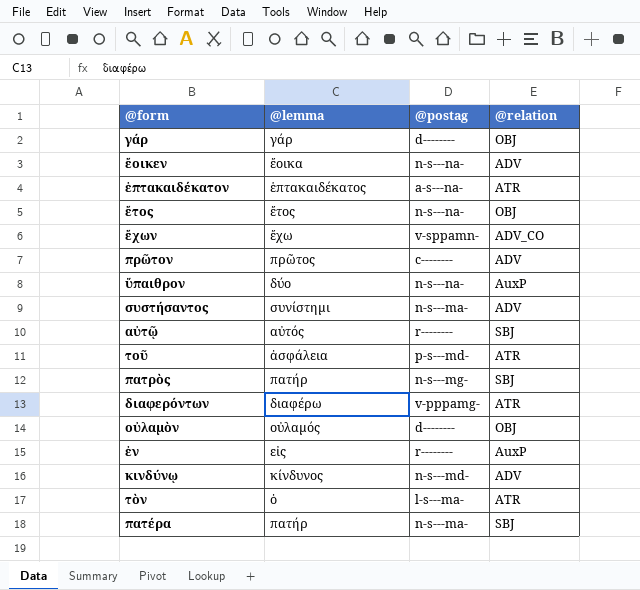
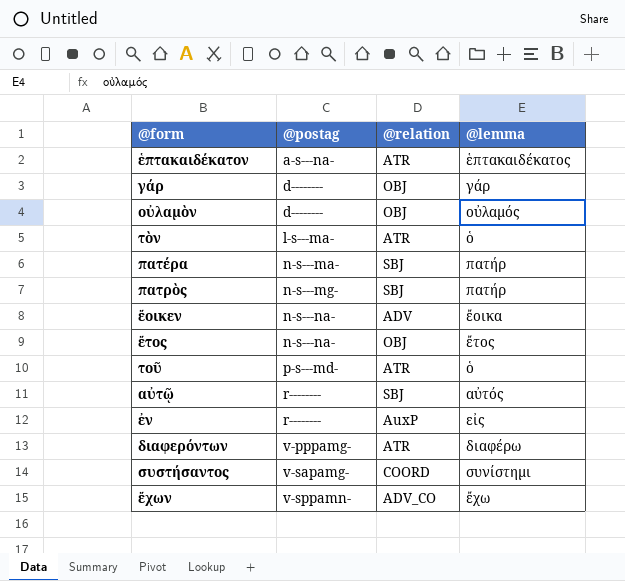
row order: none -> @postag ascending
column @lemma | position: 2 -> 4
row πρῶτον: πρῶτος | c-------- | ADV -> none
row ὕπαιθρον: δύο | n-s---na- | AuxP -> none
row κινδύνῳ: κίνδυνος | n-s---md- | ADV -> none
τοῦ | @lemma: ἀσφάλεια -> ὁ
συστήσαντος | @postag: n-s---ma- -> v-sapamg-
συστήσαντος | @relation: ADV -> COORD

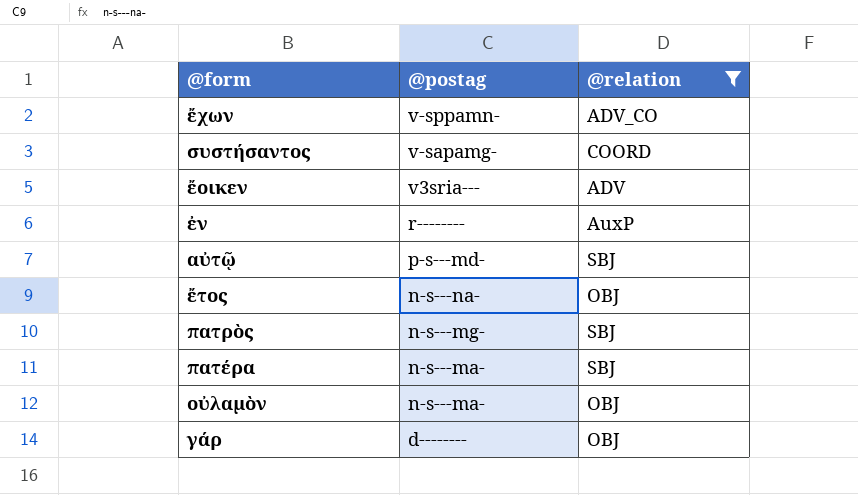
filter: none -> @relation != ATR
row order: @postag ascending -> @postag descending
column @lemma | position: 4 -> none
ἔοικεν | @postag: n-s---na- -> v3sria---
αὐτῷ | @postag: r-------- -> p-s---md-
οὐλαμὸν | @postag: d-------- -> n-s---ma-

